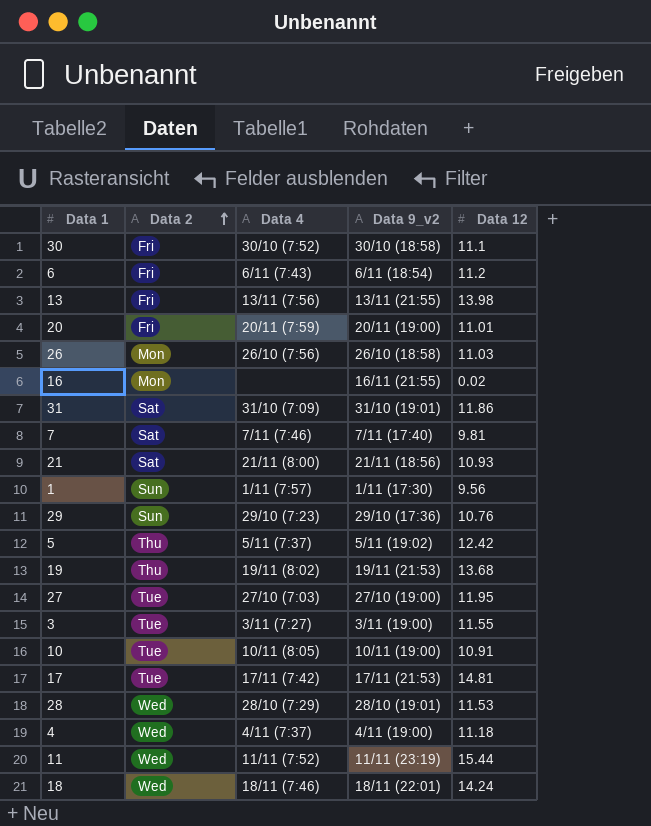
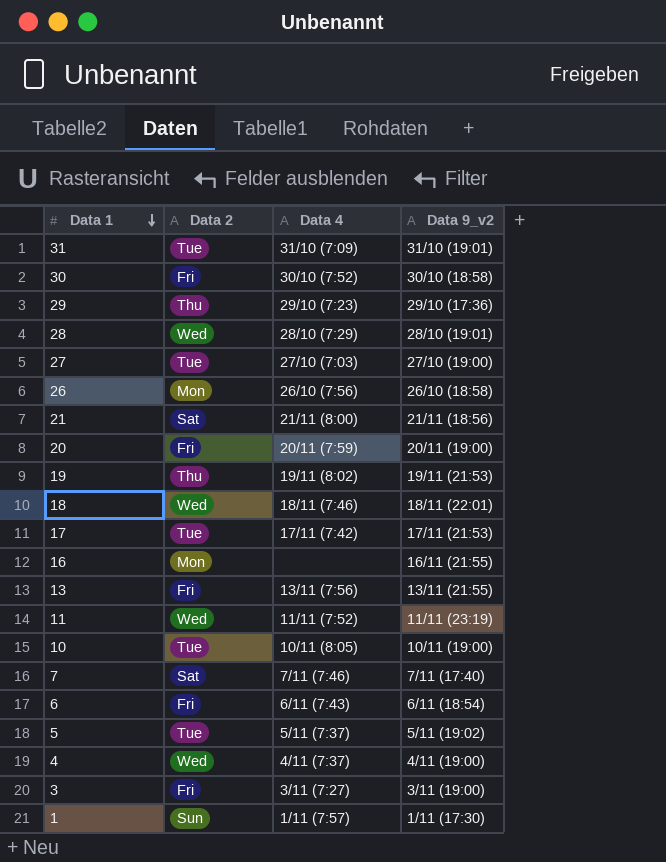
row order: Data 2 ascending -> Data 1 descending
column Data 12 | position: 5 -> none
31 | Data 2: Sat -> Tue
29 | Data 2: Sun -> Thu
5 | Data 2: Thu -> Tue
3 | Data 2: Tue -> Fri

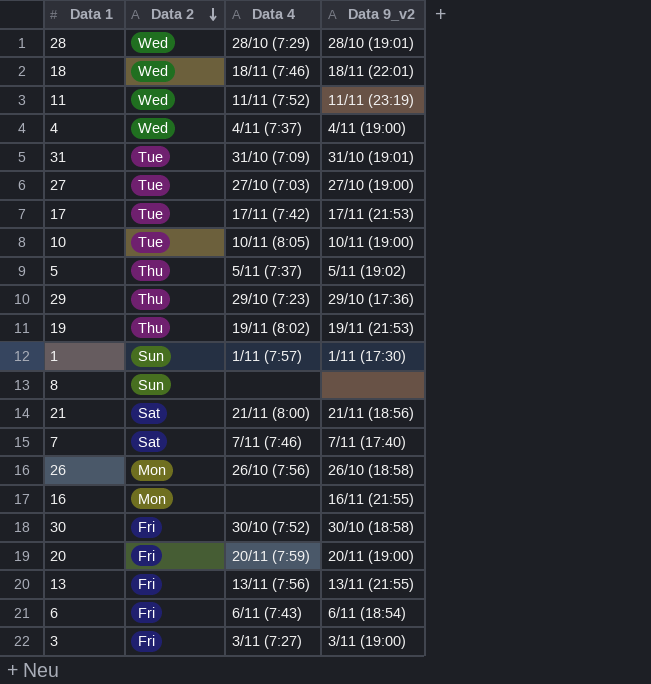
row order: Data 1 descending -> Data 2 descending
5 | Data 2: Tue -> Thu
row 8: none -> Sun | none | none

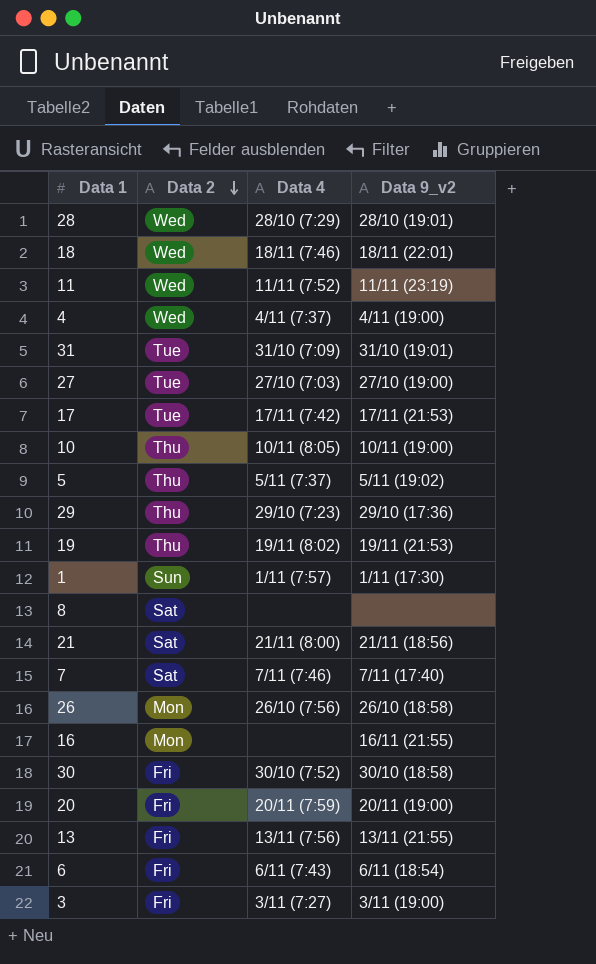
10 | Data 2: Tue -> Thu
8 | Data 2: Sun -> Sat

